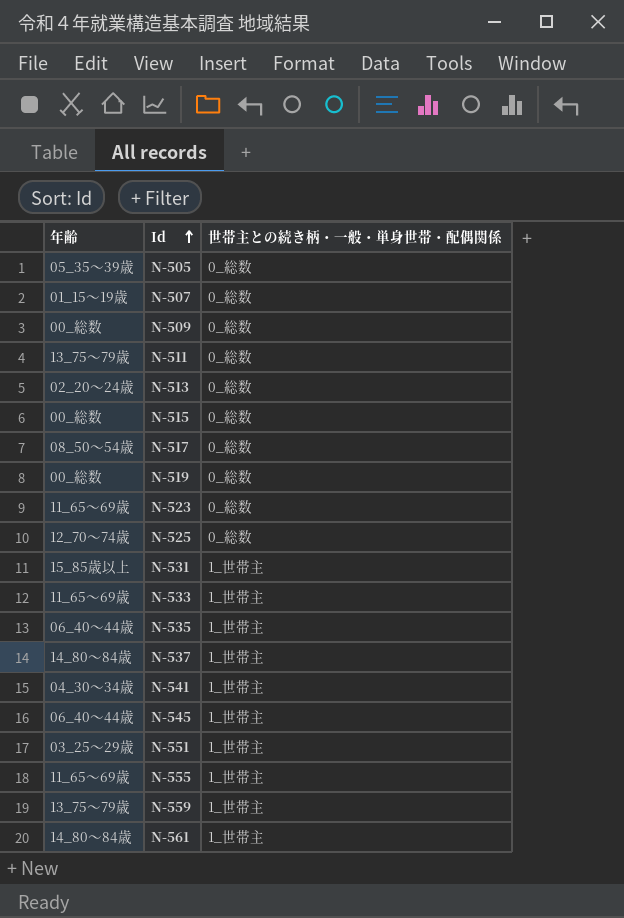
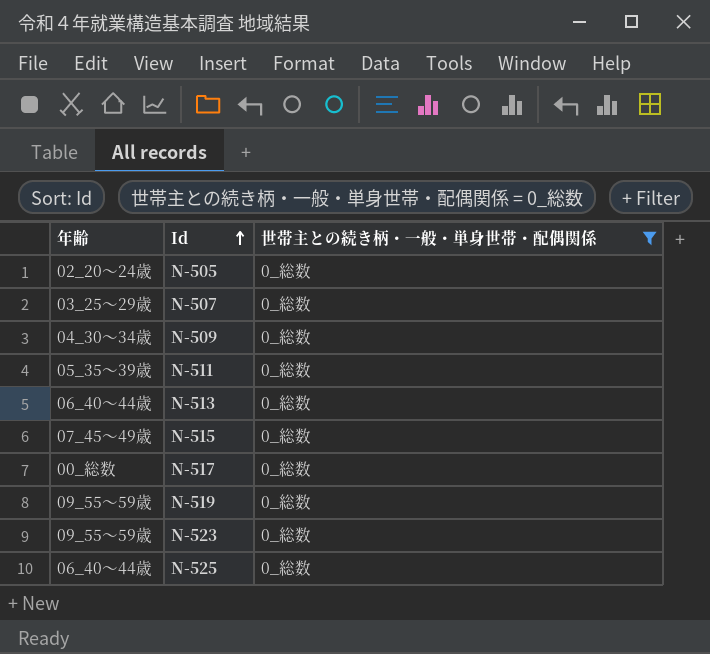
filter: none -> 世帯主との続き柄・一般・単身世帯・配偶関係 = 0_総数
N-505 | 年齢: 05_35～39歳 -> 02_20～24歳
N-507 | 年齢: 01_15～19歳 -> 03_25～29歳
N-509 | 年齢: 00_総数 -> 04_30～34歳
N-511 | 年齢: 13_75～79歳 -> 05_35～39歳
N-513 | 年齢: 02_20～24歳 -> 06_40～44歳
N-515 | 年齢: 00_総数 -> 07_45～49歳
N-517 | 年齢: 08_50～54歳 -> 00_総数
N-519 | 年齢: 00_総数 -> 09_55～59歳
N-523 | 年齢: 11_65～69歳 -> 09_55～59歳
N-525 | 年齢: 12_70～74歳 -> 06_40～44歳

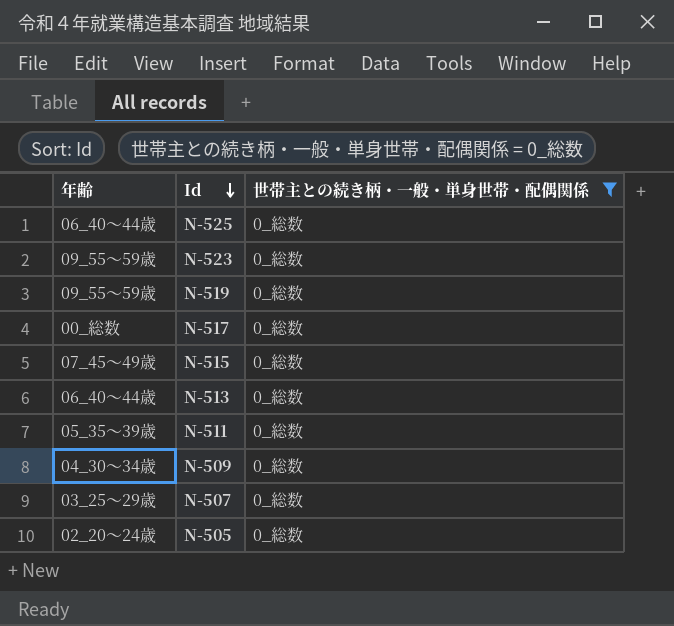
row order: Id ascending -> Id descending

